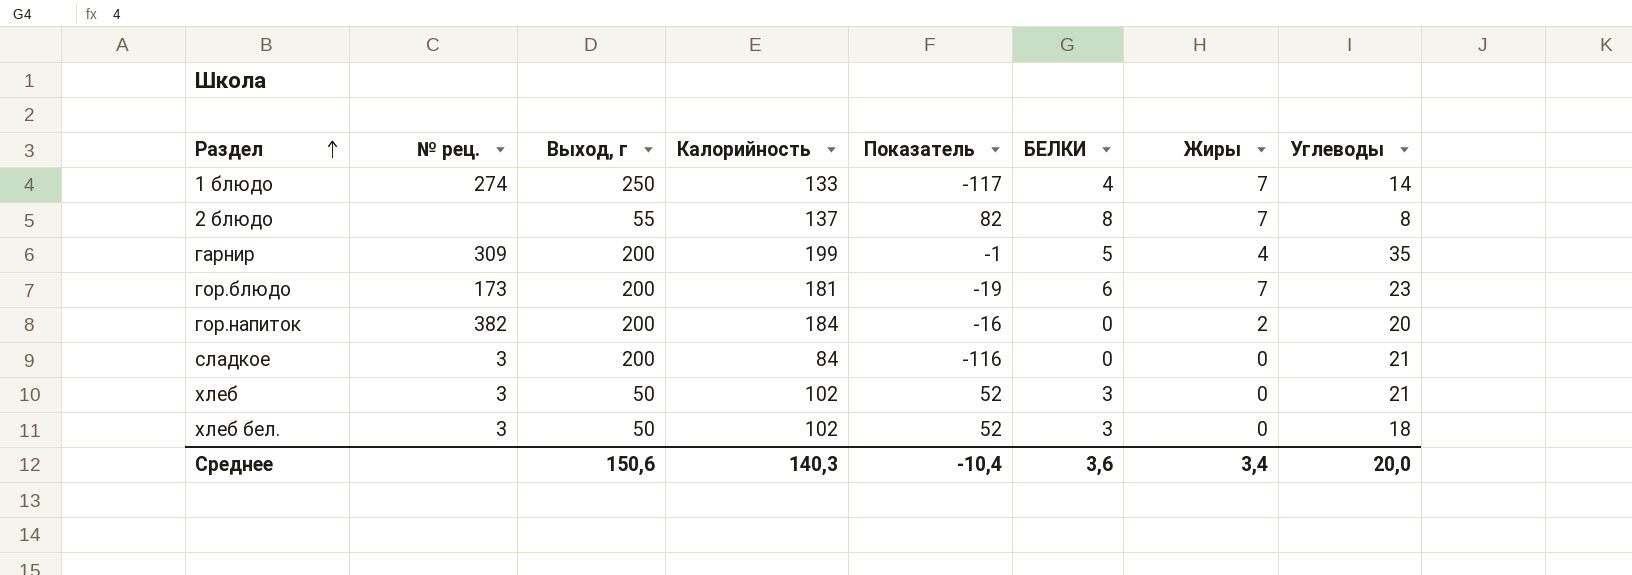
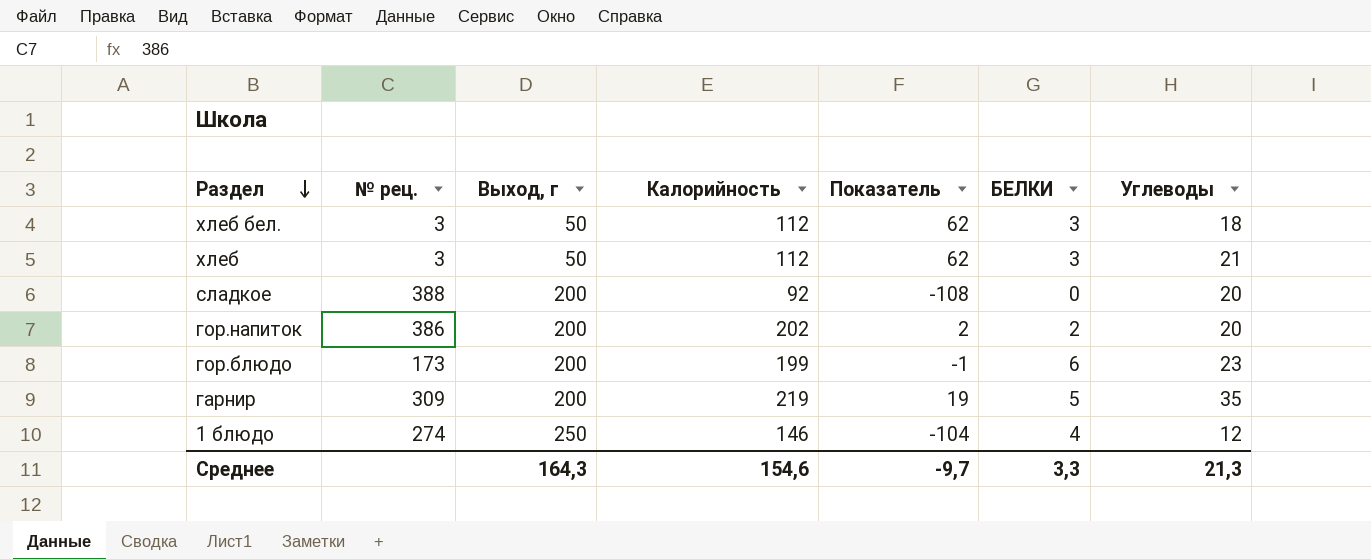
row order: Раздел ascending -> Раздел descending
column Жиры | position: 7 -> none
row 2 блюдо: none | 55 | 137 | 82 | 8 | 7 | 8 -> none
хлеб бел. | Калорийность: 102 -> 112
хлеб бел. | Показатель: 52 -> 62
хлеб | Калорийность: 102 -> 112
хлеб | Показатель: 52 -> 62
сладкое | № рец.: 3 -> 388
сладкое | Калорийность: 84 -> 92
сладкое | Показатель: -116 -> -108
сладкое | Углеводы: 21 -> 20
гор.напиток | № рец.: 382 -> 386
гор.напиток | Калорийность: 184 -> 202
гор.напиток | Показатель: -16 -> 2
гор.напиток | БЕЛКИ: 0 -> 2
гор.блюдо | Калорийность: 181 -> 199
гор.блюдо | Показатель: -19 -> -1
гарнир | Калорийность: 199 -> 219
гарнир | Показатель: -1 -> 19
1 блюдо | Калорийность: 133 -> 146
1 блюдо | Показатель: -117 -> -104
1 блюдо | Углеводы: 14 -> 12
Среднее | Выход, г: 150,6 -> 164,3
Среднее | Калорийность: 140,3 -> 154,6
Среднее | Показатель: -10,4 -> -9,7
Среднее | БЕЛКИ: 3,6 -> 3,3
Среднее | Углеводы: 20,0 -> 21,3

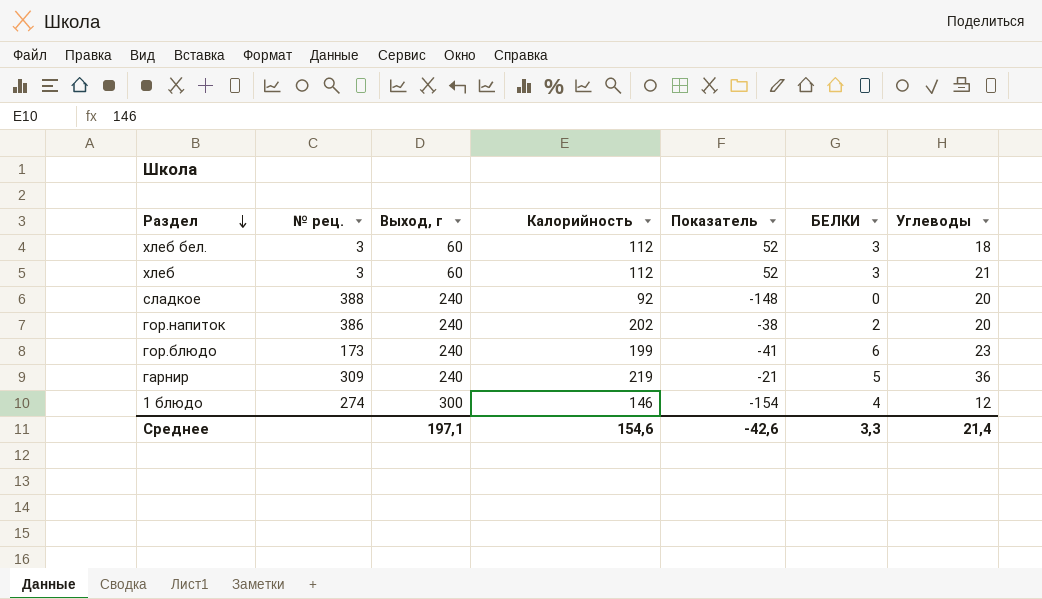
хлеб бел. | Выход, г: 50 -> 60
хлеб бел. | Показатель: 62 -> 52
хлеб | Выход, г: 50 -> 60
хлеб | Показатель: 62 -> 52
сладкое | Выход, г: 200 -> 240
сладкое | Показатель: -108 -> -148
гор.напиток | Выход, г: 200 -> 240
гор.напиток | Показатель: 2 -> -38
гор.блюдо | Выход, г: 200 -> 240
гор.блюдо | Показатель: -1 -> -41
гарнир | Выход, г: 200 -> 240
гарнир | Показатель: 19 -> -21
гарнир | Углеводы: 35 -> 36
1 блюдо | Выход, г: 250 -> 300
1 блюдо | Показатель: -104 -> -154
Среднее | Выход, г: 164,3 -> 197,1
Среднее | Показатель: -9,7 -> -42,6
Среднее | Углеводы: 21,3 -> 21,4

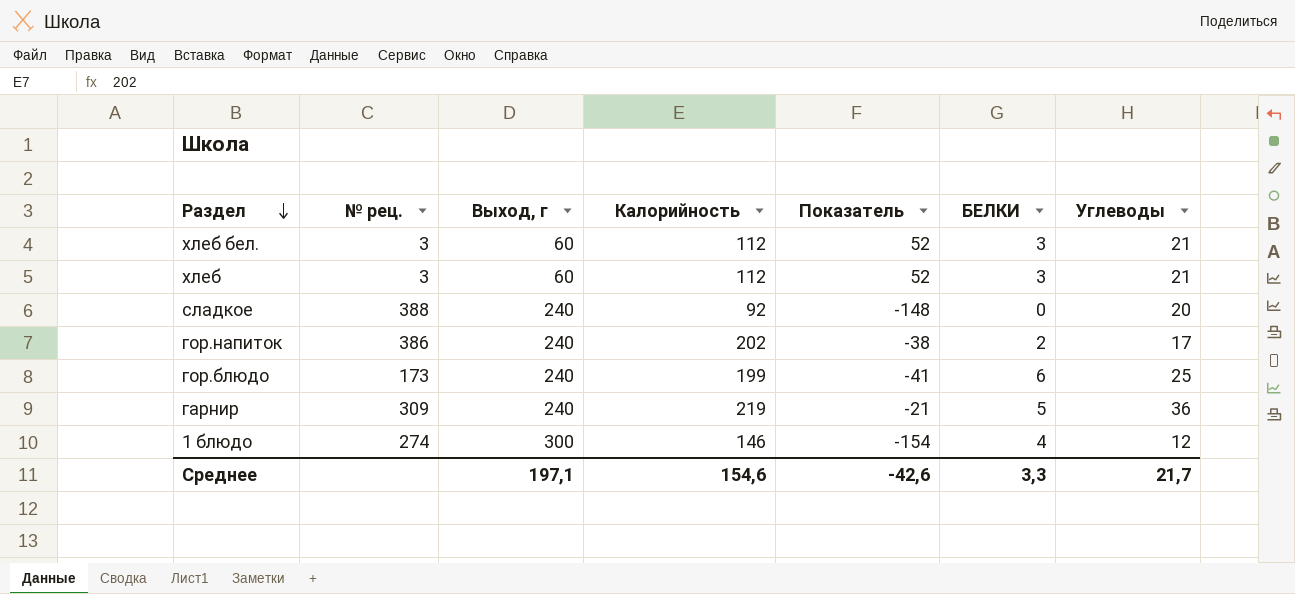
хлеб бел. | Углеводы: 18 -> 21
гор.напиток | Углеводы: 20 -> 17
гор.блюдо | Углеводы: 23 -> 25
Среднее | Углеводы: 21,4 -> 21,7

